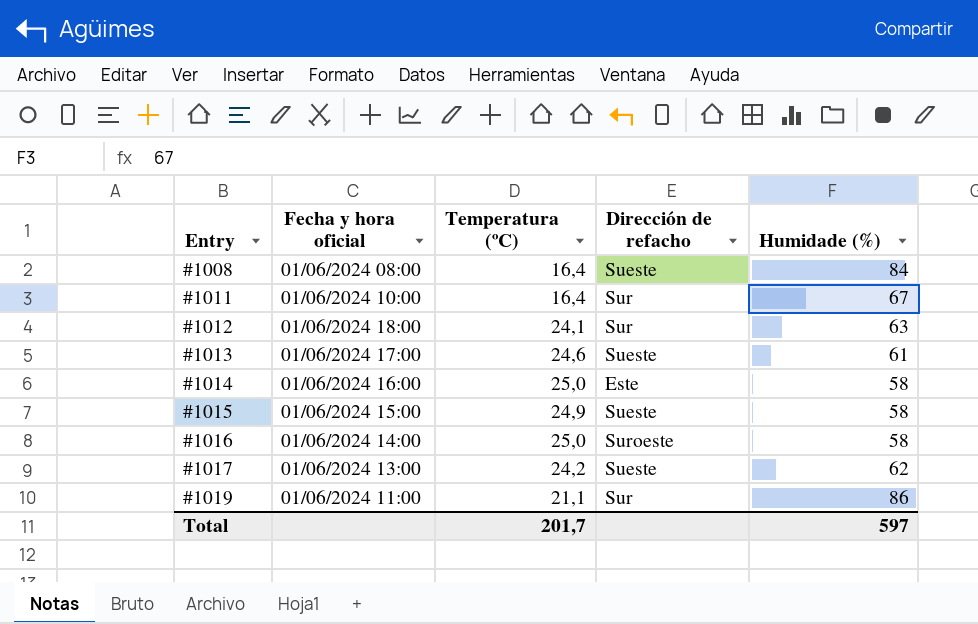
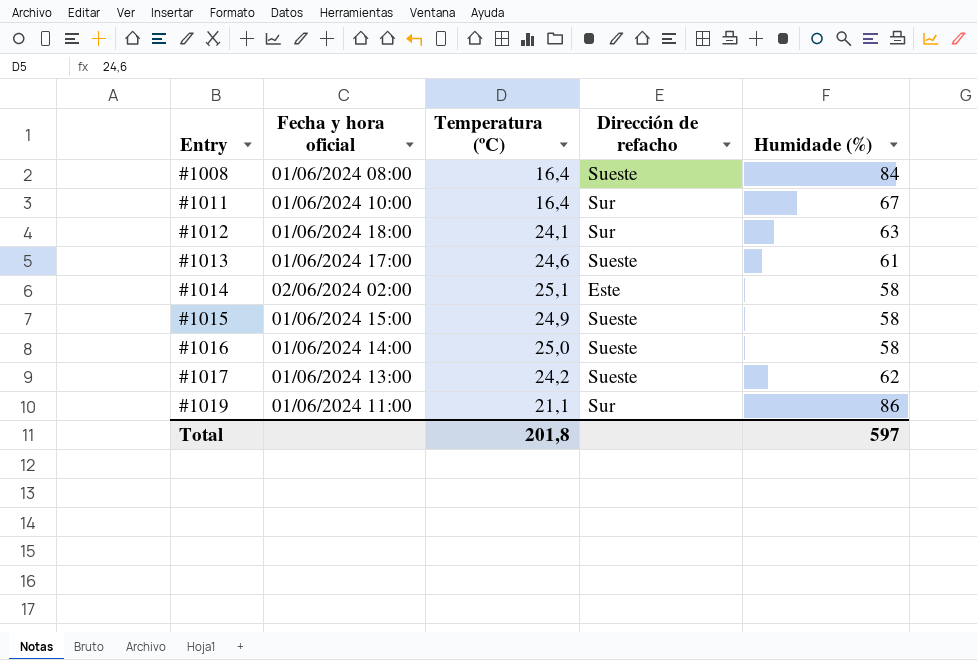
#1014 | Fecha y hora oficial: 01/06/2024 16:00 -> 02/06/2024 02:00
#1014 | Temperatura (ºC): 25,0 -> 25,1
#1016 | Dirección de refacho: Suroeste -> Sueste
Total | Temperatura (ºC): 201,7 -> 201,8

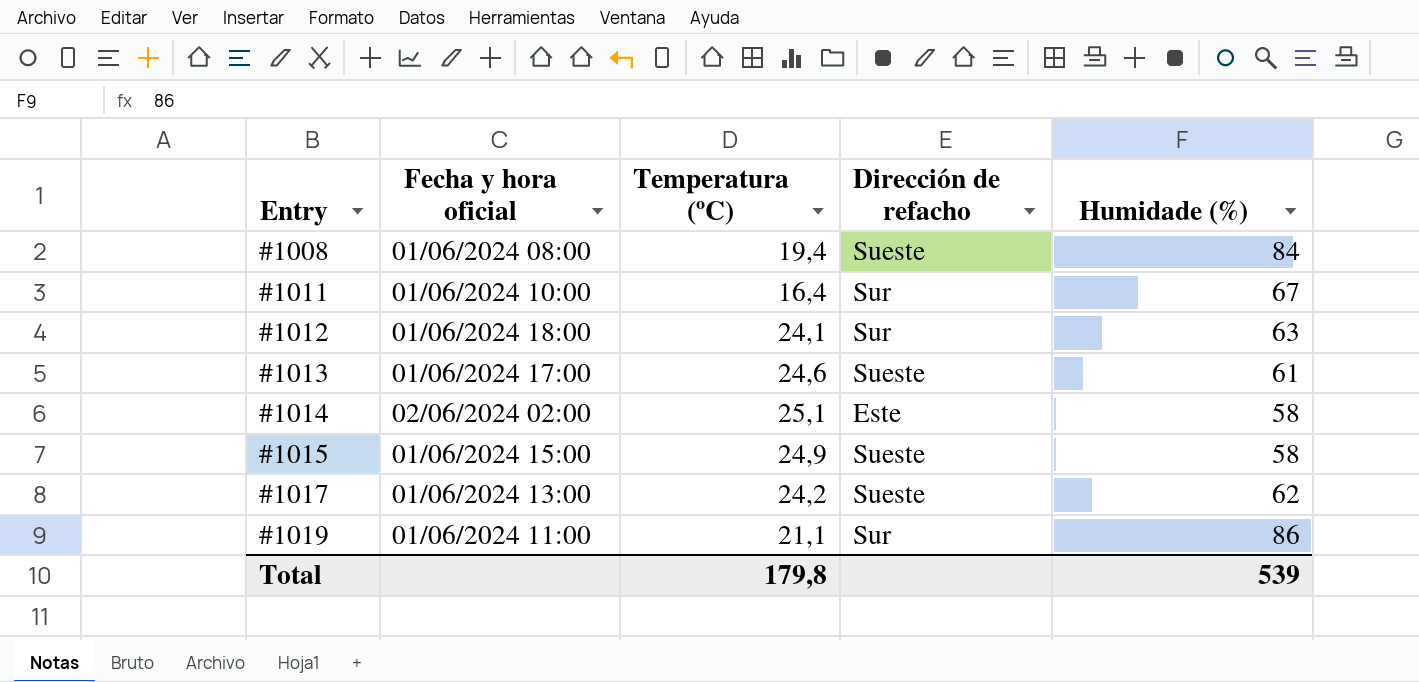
row #1016: 01/06/2024 14:00 | 25,0 | Sueste | 58 -> none
#1008 | Temperatura (ºC): 16,4 -> 19,4
Total | Temperatura (ºC): 201,8 -> 179,8
Total | Humidade (%): 597 -> 539

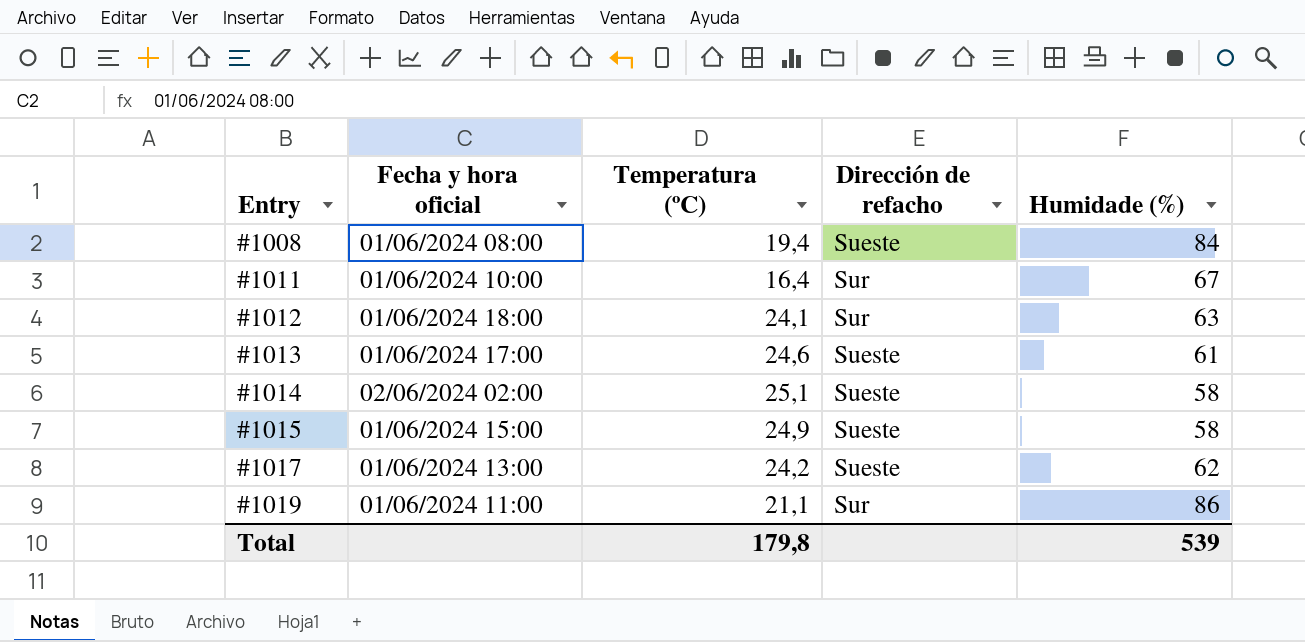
#1014 | Dirección de refacho: Este -> Sueste

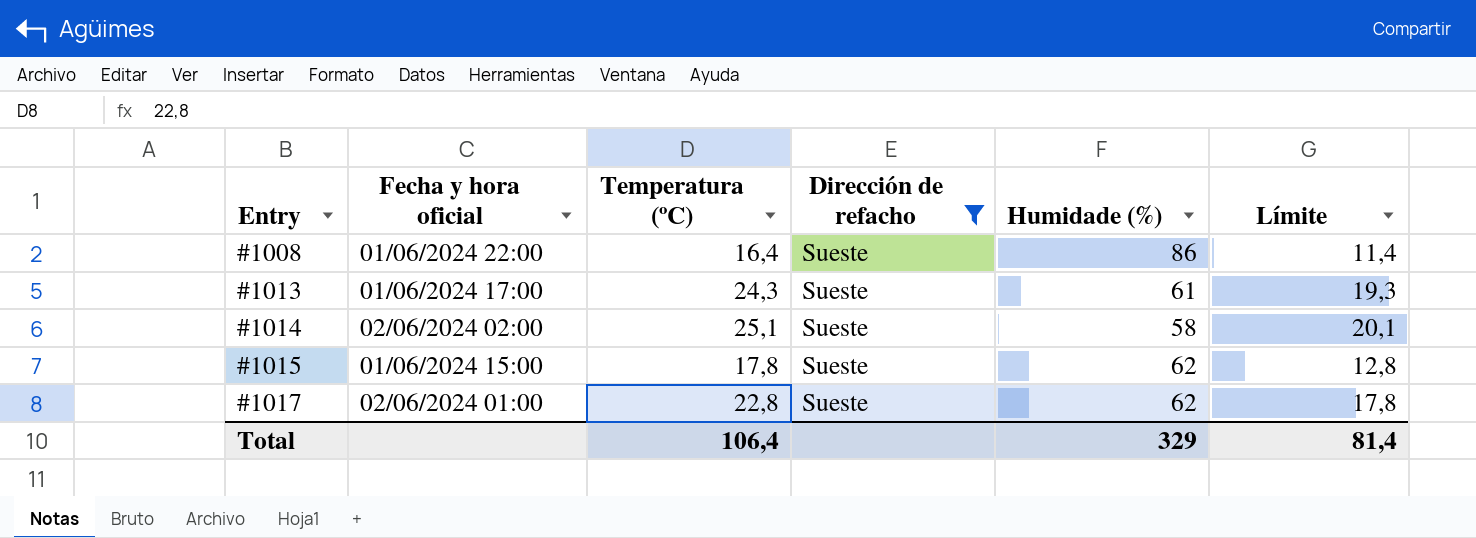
filter: none -> Dirección de refacho = Sueste
column Límite | formula: none -> [Temperatura (ºC)] - 5
#1008 | Fecha y hora oficial: 01/06/2024 08:00 -> 01/06/2024 22:00
#1008 | Temperatura (ºC): 19,4 -> 16,4
#1008 | Humidade (%): 84 -> 86
#1013 | Temperatura (ºC): 24,6 -> 24,3
#1015 | Temperatura (ºC): 24,9 -> 17,8
#1015 | Humidade (%): 58 -> 62
#1017 | Fecha y hora oficial: 01/06/2024 13:00 -> 02/06/2024 01:00
#1017 | Temperatura (ºC): 24,2 -> 22,8
Total | Temperatura (ºC): 179,8 -> 106,4
Total | Humidade (%): 539 -> 329

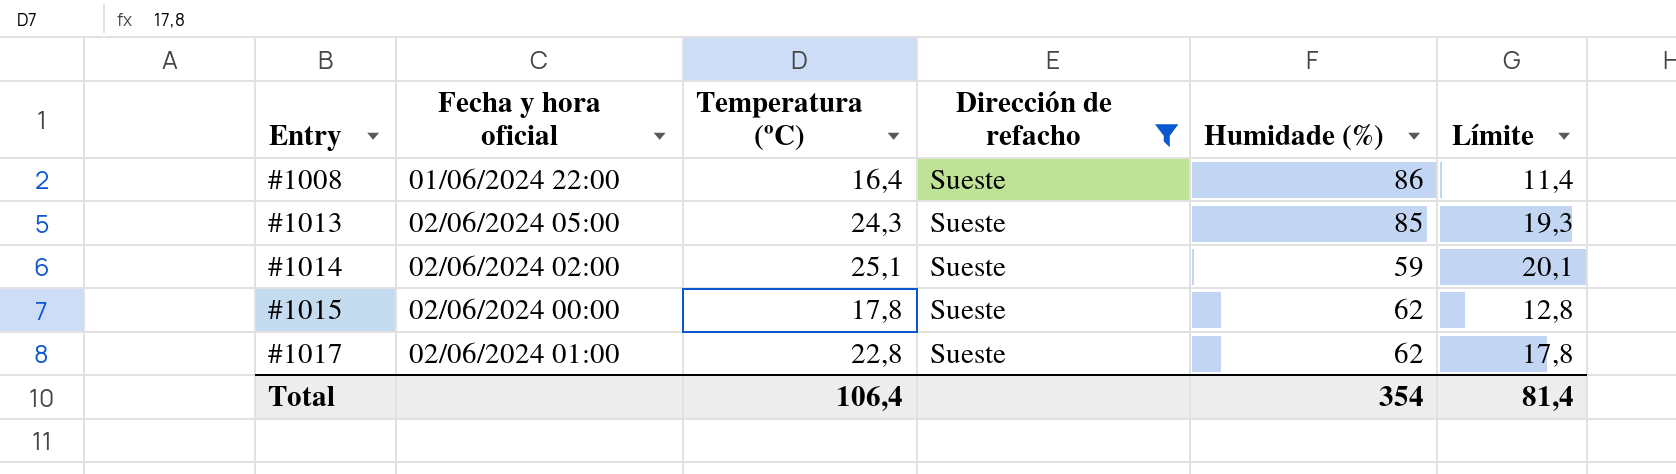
#1013 | Fecha y hora oficial: 01/06/2024 17:00 -> 02/06/2024 05:00
#1013 | Humidade (%): 61 -> 85
#1014 | Humidade (%): 58 -> 59
#1015 | Fecha y hora oficial: 01/06/2024 15:00 -> 02/06/2024 00:00
Total | Humidade (%): 329 -> 354

